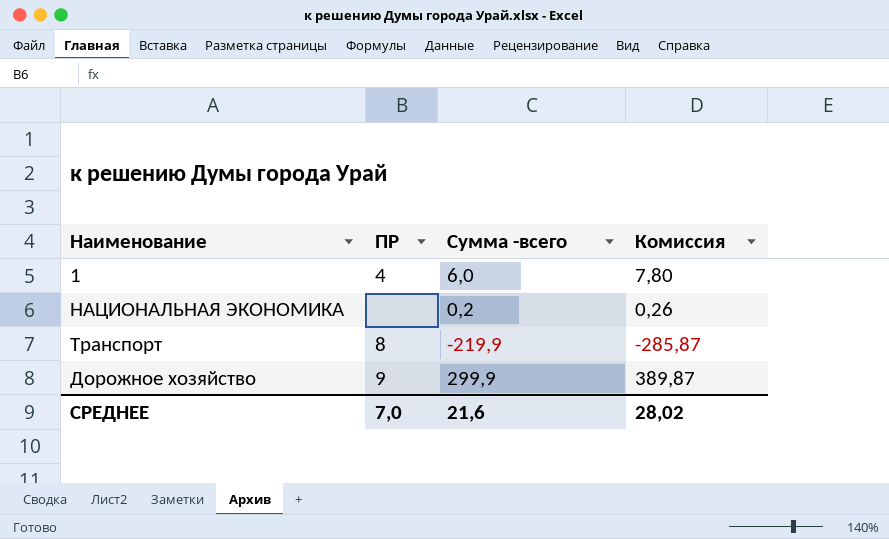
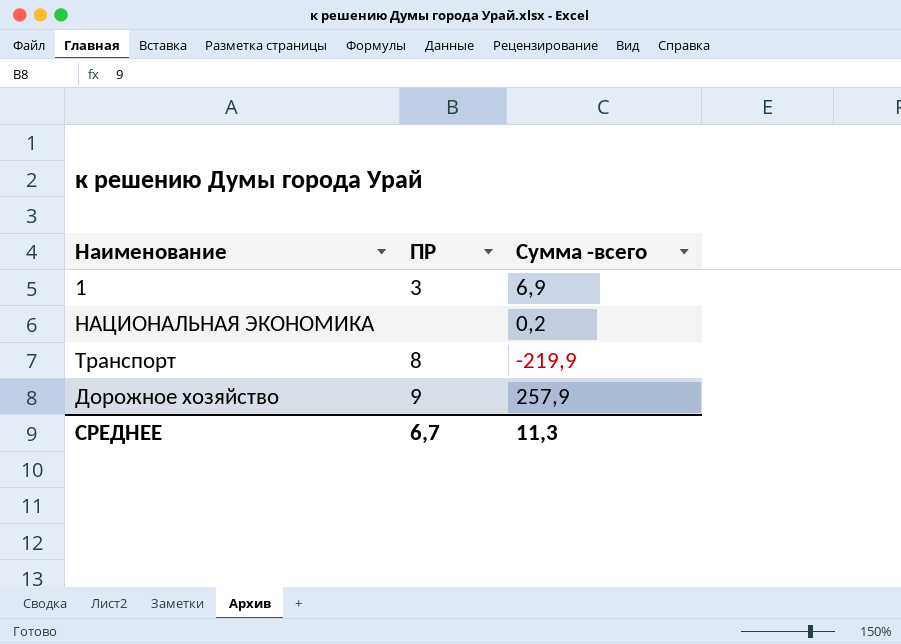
column Комиссия | formula: [Сумма -всего] * 1,3 -> none
1 | ПР: 4 -> 3
1 | Сумма -всего: 6,0 -> 6,9
Дорожное хозяйство | Сумма -всего: 299,9 -> 257,9
СРЕДНЕЕ | ПР: 7,0 -> 6,7
СРЕДНЕЕ | Сумма -всего: 21,6 -> 11,3

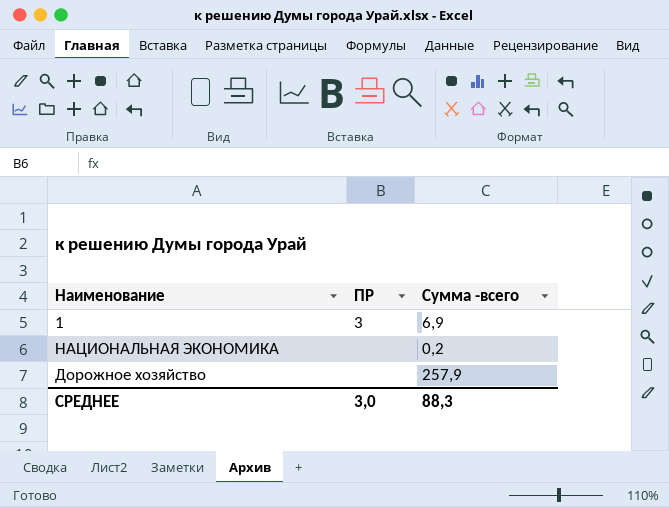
row Транспорт: 8 | -219,9 -> none
Дорожное хозяйство | ПР: 9 -> none
СРЕДНЕЕ | ПР: 6,7 -> 3,0
СРЕДНЕЕ | Сумма -всего: 11,3 -> 88,3

